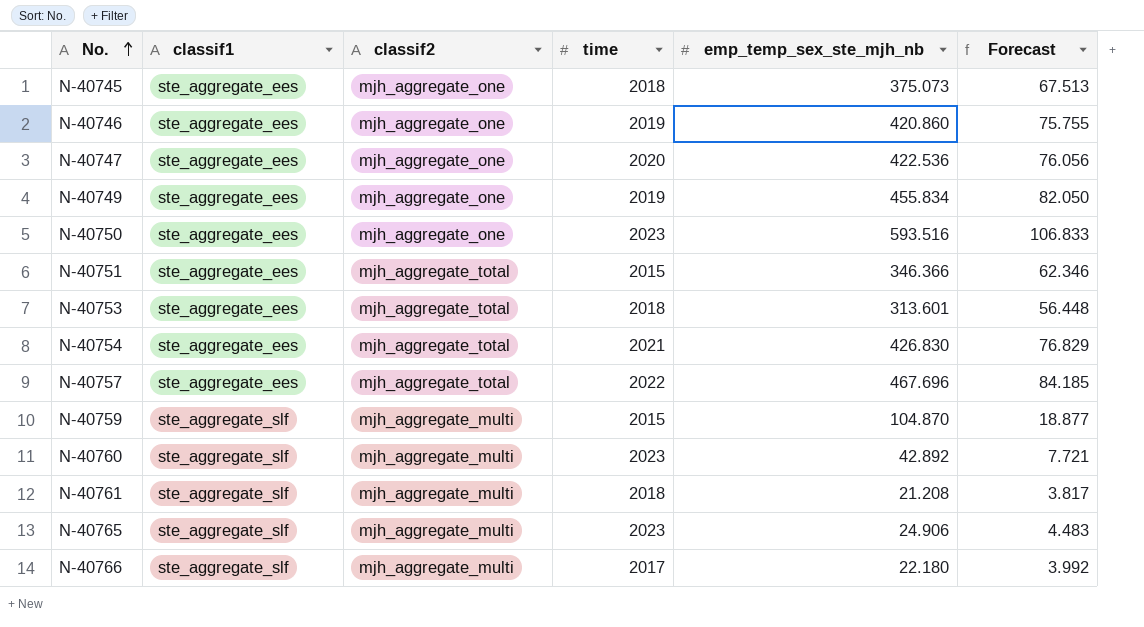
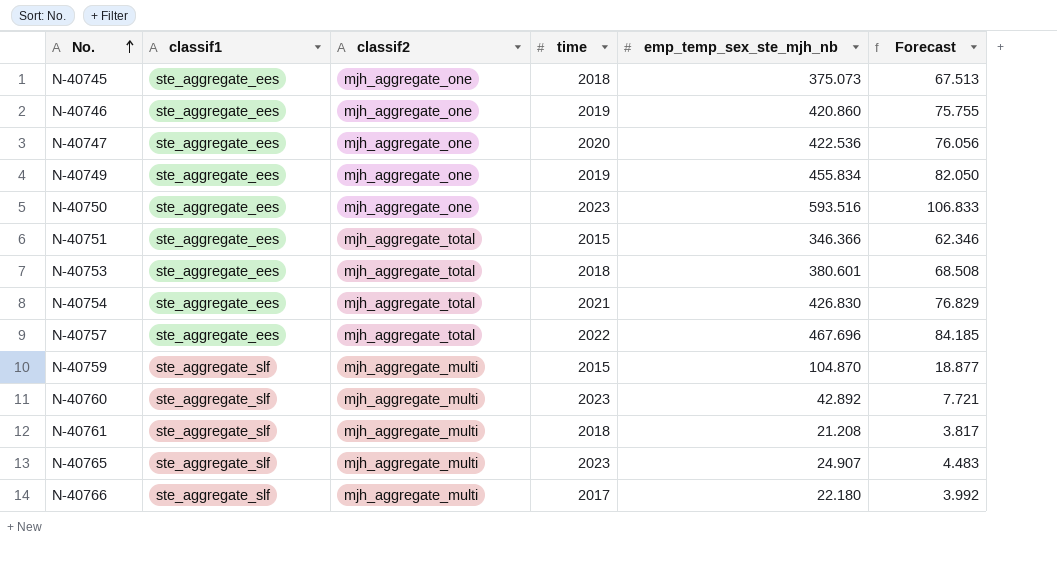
N-40753 | emp_temp_sex_ste_mjh_nb: 313.601 -> 380.601
N-40753 | Forecast: 56.448 -> 68.508
N-40765 | emp_temp_sex_ste_mjh_nb: 24.906 -> 24.907

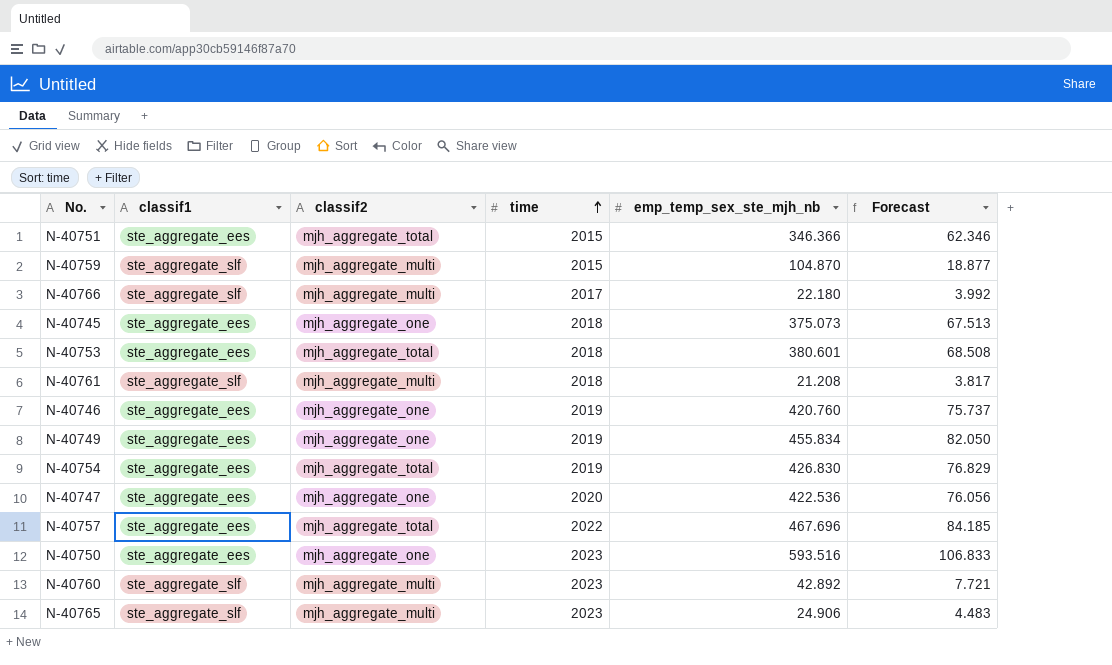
row order: No. ascending -> time ascending
N-40746 | emp_temp_sex_ste_mjh_nb: 420.860 -> 420.760
N-40746 | Forecast: 75.755 -> 75.737
N-40754 | time: 2021 -> 2019
N-40765 | emp_temp_sex_ste_mjh_nb: 24.907 -> 24.906

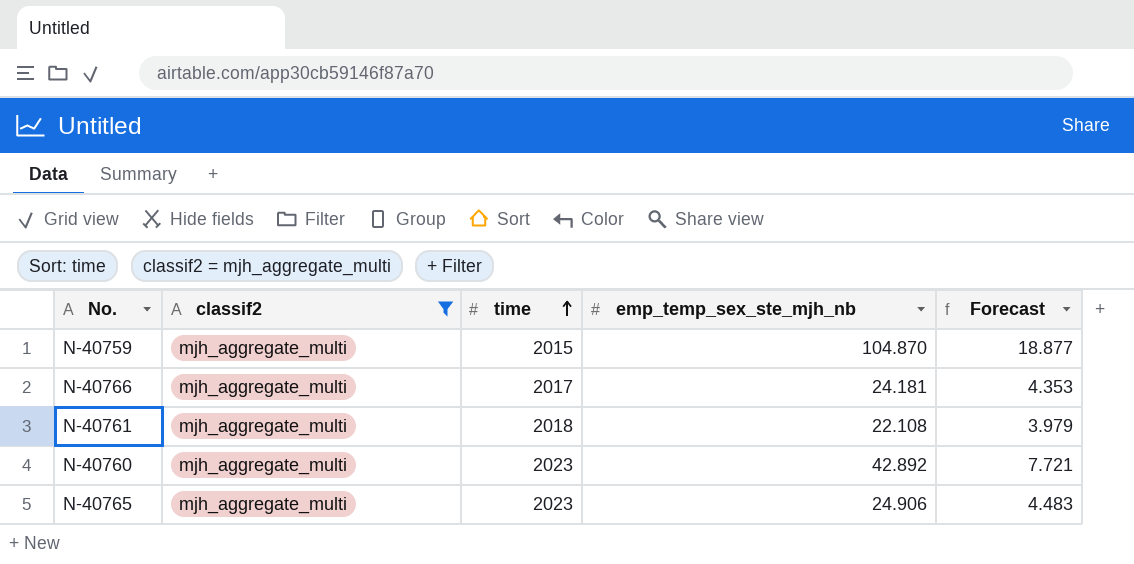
filter: none -> classif2 = mjh_aggregate_multi
column classif1 | position: 2 -> none
N-40766 | emp_temp_sex_ste_mjh_nb: 22.180 -> 24.181
N-40766 | Forecast: 3.992 -> 4.353
N-40761 | emp_temp_sex_ste_mjh_nb: 21.208 -> 22.108
N-40761 | Forecast: 3.817 -> 3.979

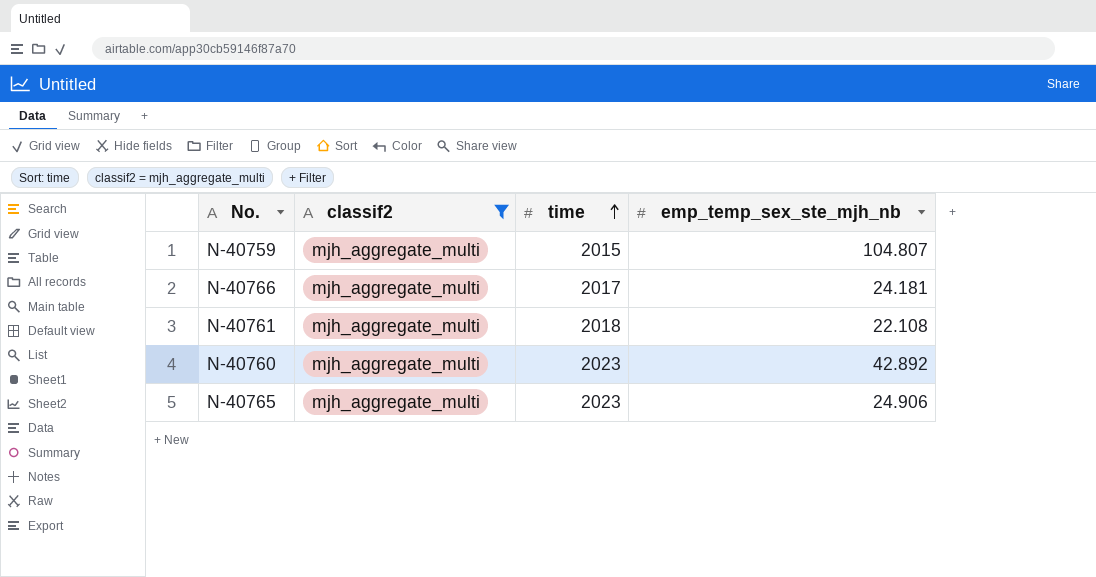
column Forecast | formula: [emp_temp_sex_ste_mjh_nb] * 0.18 -> none
N-40759 | emp_temp_sex_ste_mjh_nb: 104.870 -> 104.807

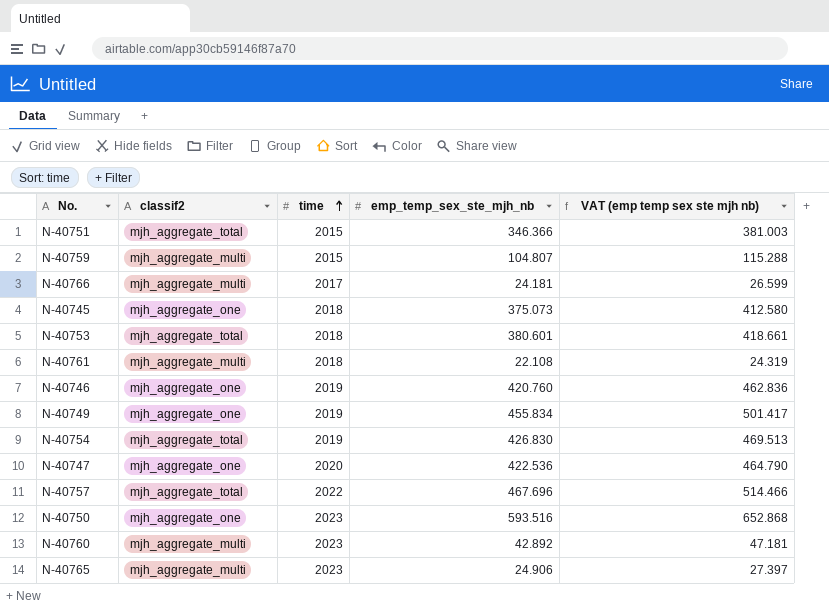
filter: classif2 = mjh_aggregate_multi -> none
column VAT (emp temp sex ste mjh nb) | formula: none -> [emp_temp_sex_ste_mjh_nb] * 1.1

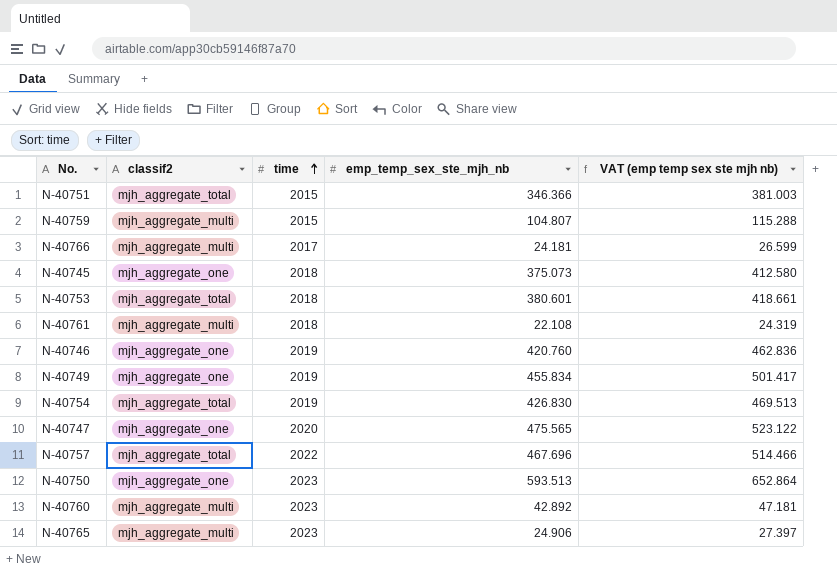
N-40747 | emp_temp_sex_ste_mjh_nb: 422.536 -> 475.565
N-40747 | VAT (emp temp sex ste mjh nb): 464.790 -> 523.122
N-40750 | emp_temp_sex_ste_mjh_nb: 593.516 -> 593.513
N-40750 | VAT (emp temp sex ste mjh nb): 652.868 -> 652.864

